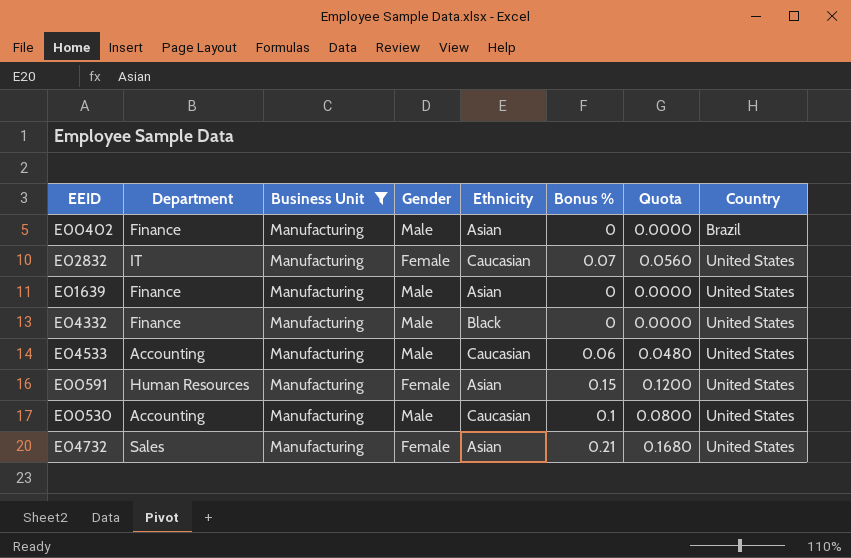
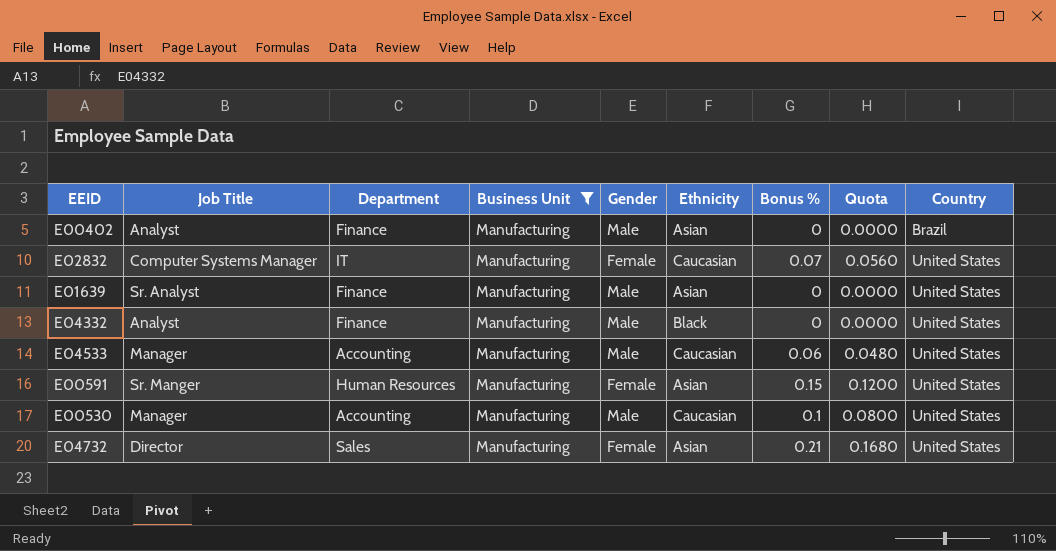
column Job Title | position: none -> 2

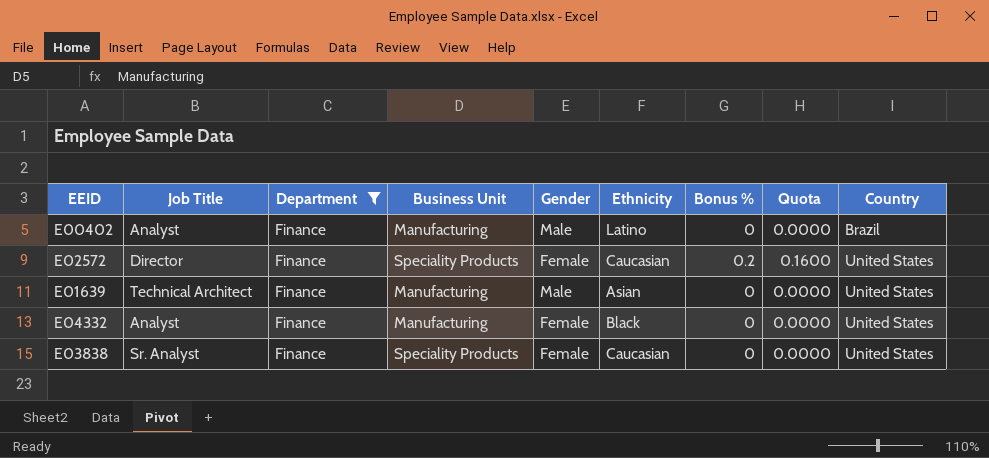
filter: Business Unit = Manufacturing -> Department = Finance
E00402 | Ethnicity: Asian -> Latino
E01639 | Job Title: Sr. Analyst -> Technical Architect
E04332 | Gender: Male -> Female

